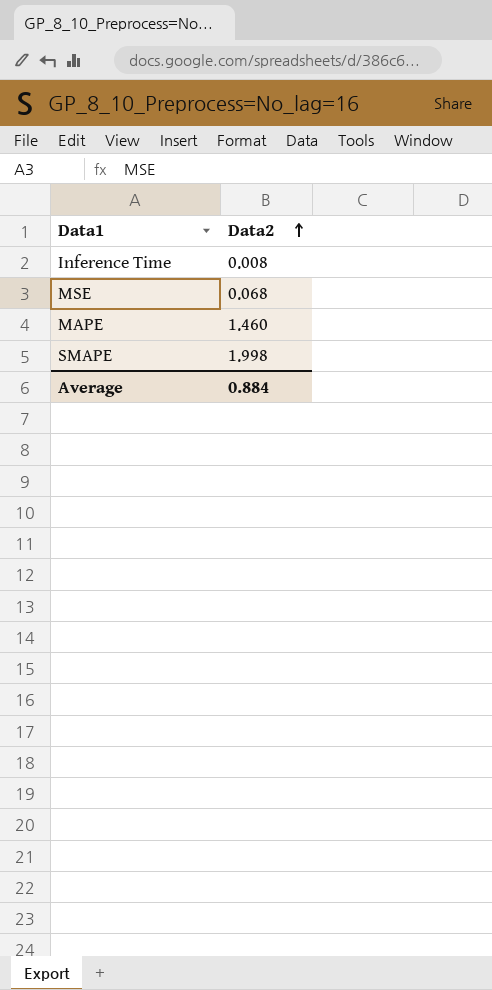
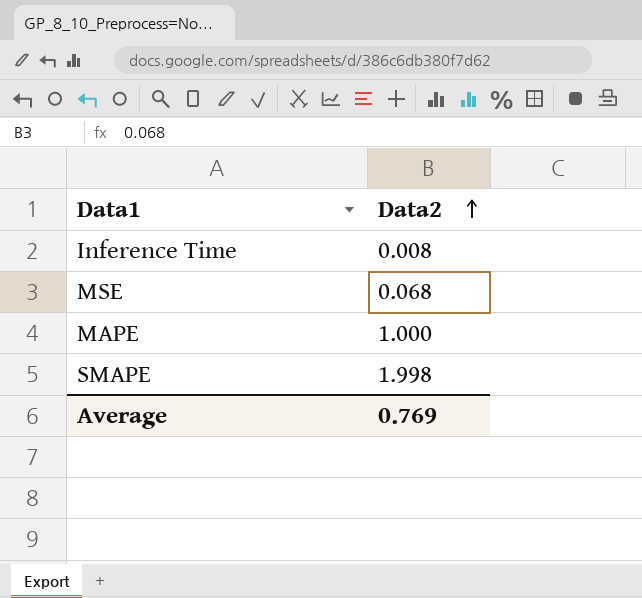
MAPE | Data2: 1.460 -> 1.000
Average | Data2: 0.884 -> 0.769

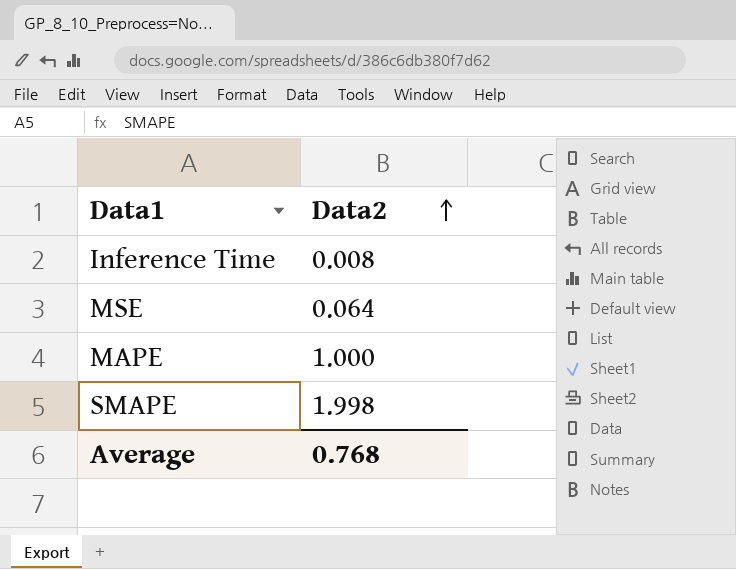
MSE | Data2: 0.068 -> 0.064
Average | Data2: 0.769 -> 0.768

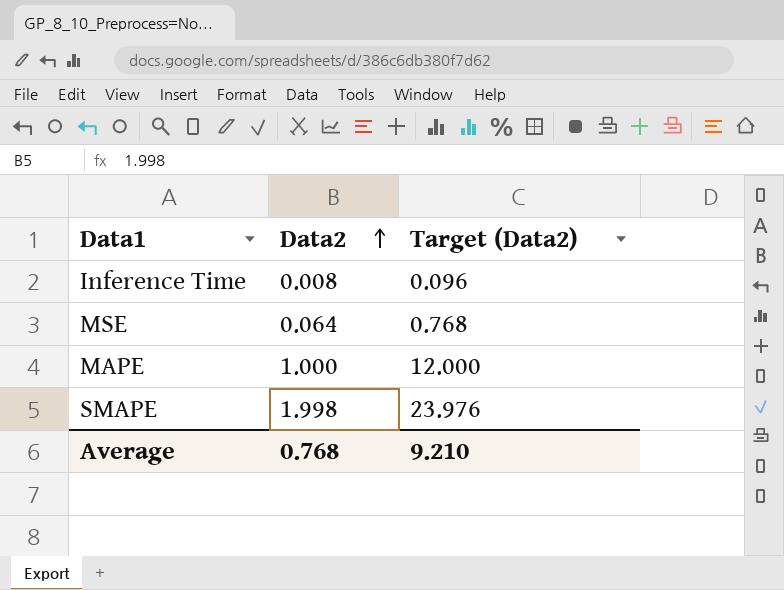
column Target (Data2) | formula: none -> [Data2] * 12

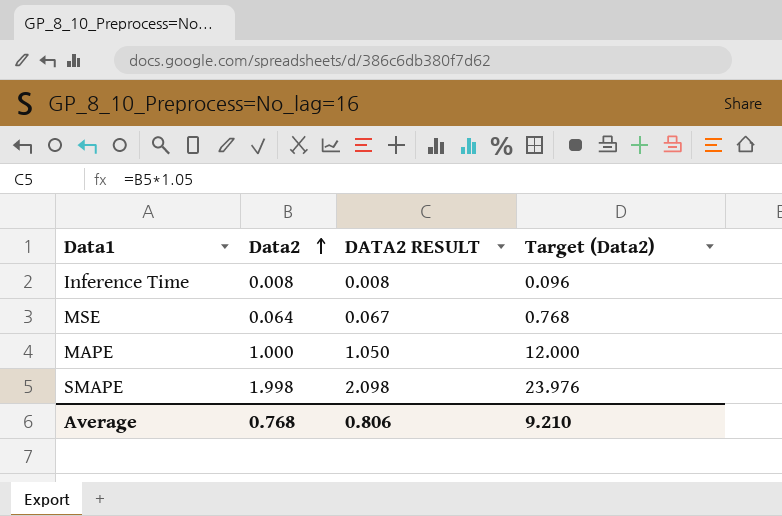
column DATA2 RESULT | formula: none -> [Data2] * 1.05

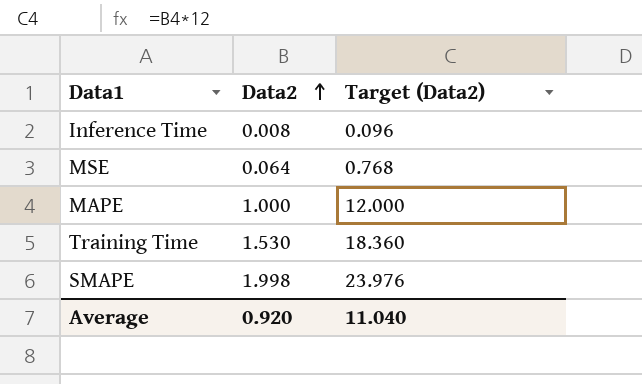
column DATA2 RESULT | formula: [Data2] * 1.05 -> none
row Training Time: none -> 1.530 | 18.360
Average | Data2: 0.768 -> 0.920
Average | Target (Data2): 9.210 -> 11.040

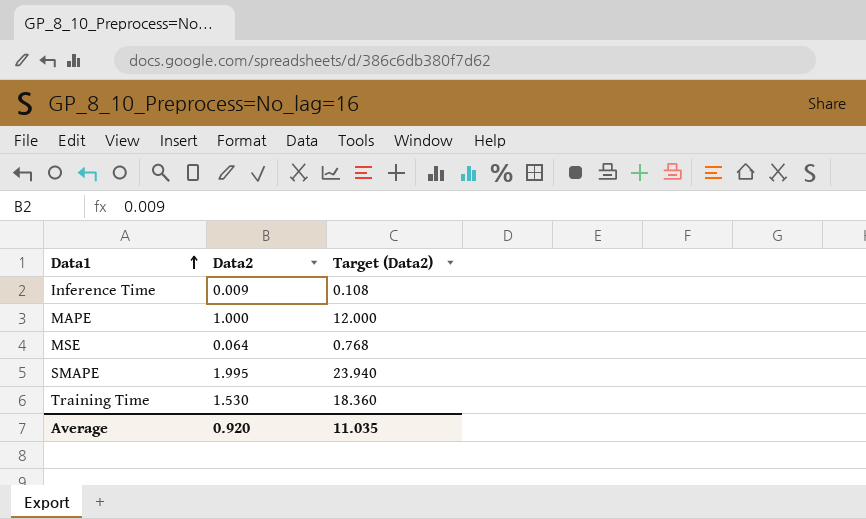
row order: Data2 ascending -> Data1 ascending
Inference Time | Data2: 0.008 -> 0.009
Inference Time | Target (Data2): 0.096 -> 0.108
SMAPE | Data2: 1.998 -> 1.995
SMAPE | Target (Data2): 23.976 -> 23.940
Average | Target (Data2): 11.040 -> 11.035

